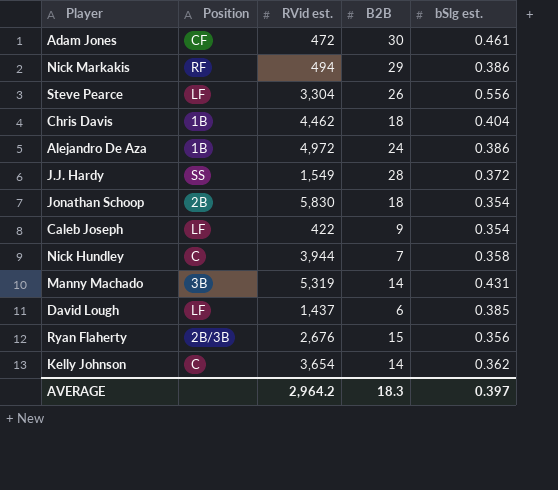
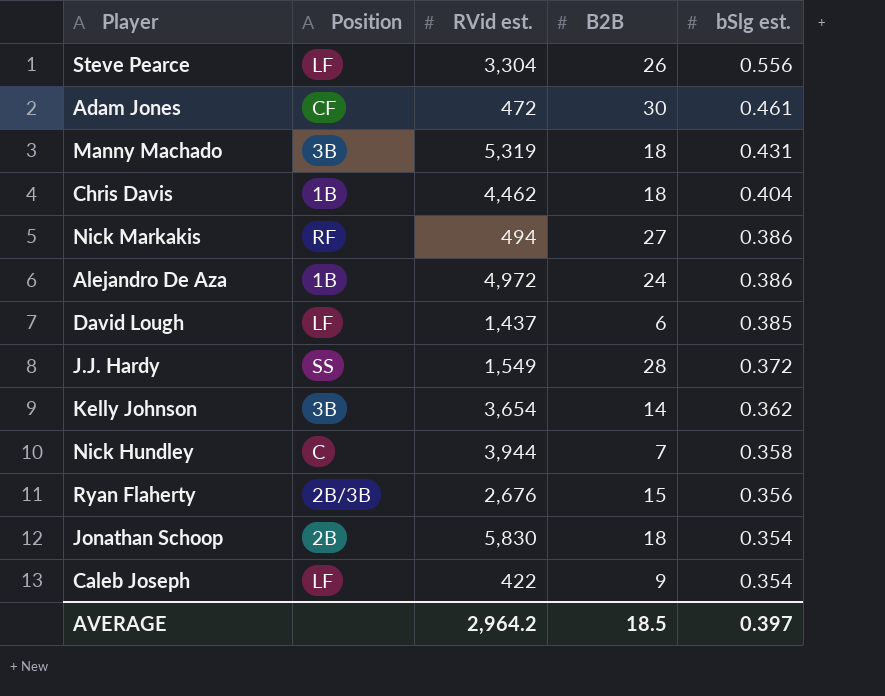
row order: none -> bSlg est. descending
Manny Machado | B2B: 14 -> 18
Nick Markakis | B2B: 29 -> 27
Kelly Johnson | Position: C -> 3B
AVERAGE | B2B: 18.3 -> 18.5

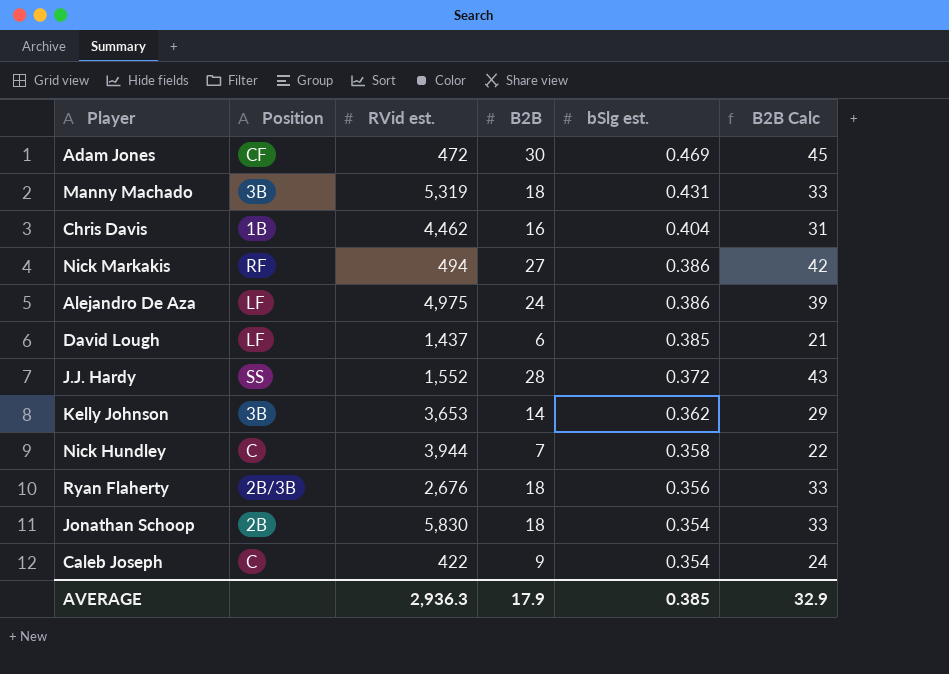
column B2B Calc | formula: none -> [B2B] + 15
row Steve Pearce: LF | 3,304 | 26 | 0.556 -> none
Adam Jones | bSlg est.: 0.461 -> 0.469
Chris Davis | B2B: 18 -> 16
Alejandro De Aza | Position: 1B -> LF
Alejandro De Aza | RVid est.: 4,972 -> 4,975
J.J. Hardy | RVid est.: 1,549 -> 1,552
Kelly Johnson | RVid est.: 3,654 -> 3,653
Ryan Flaherty | B2B: 15 -> 18
Caleb Joseph | Position: LF -> C
AVERAGE | RVid est.: 2,964.2 -> 2,936.3
AVERAGE | B2B: 18.5 -> 17.9
AVERAGE | bSlg est.: 0.397 -> 0.385

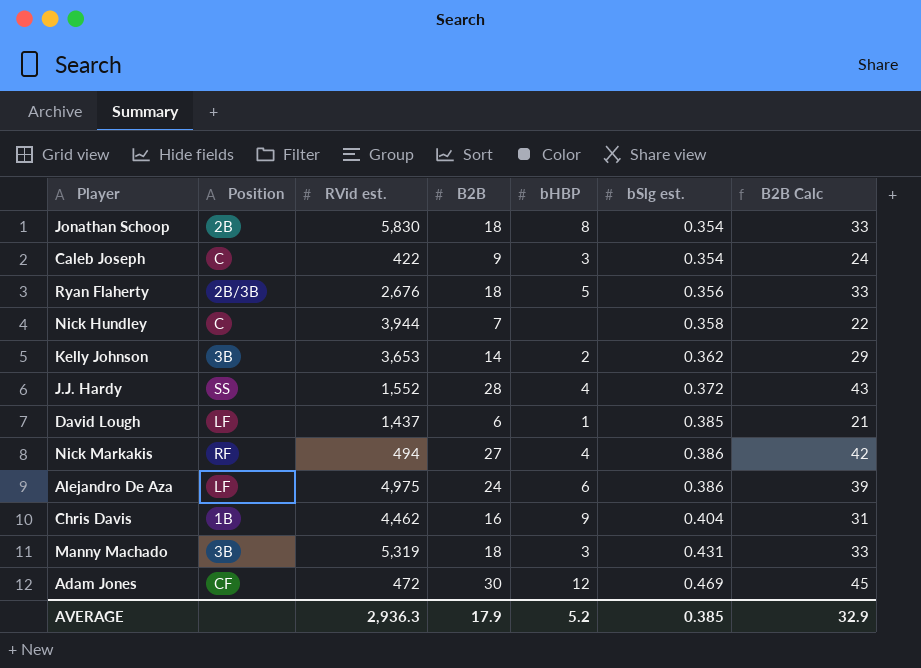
row order: bSlg est. descending -> bSlg est. ascending
column bHBP | position: none -> 5

